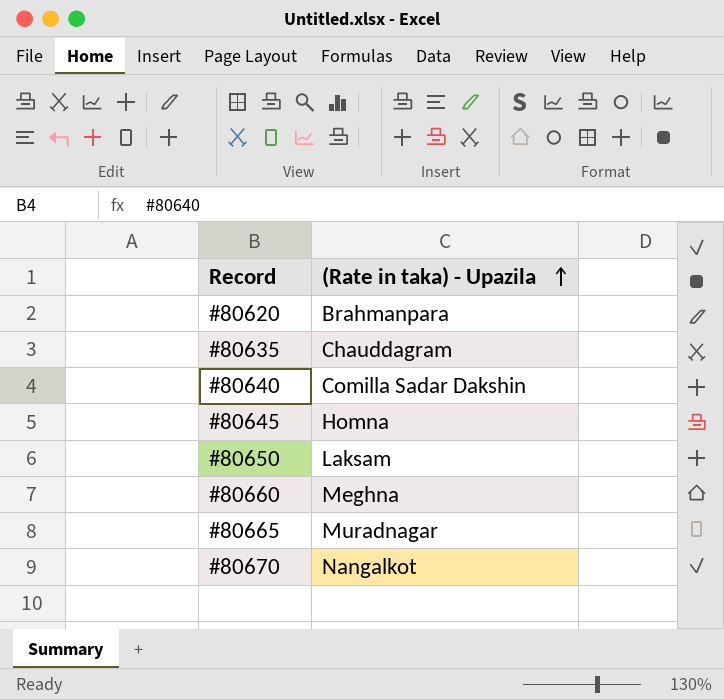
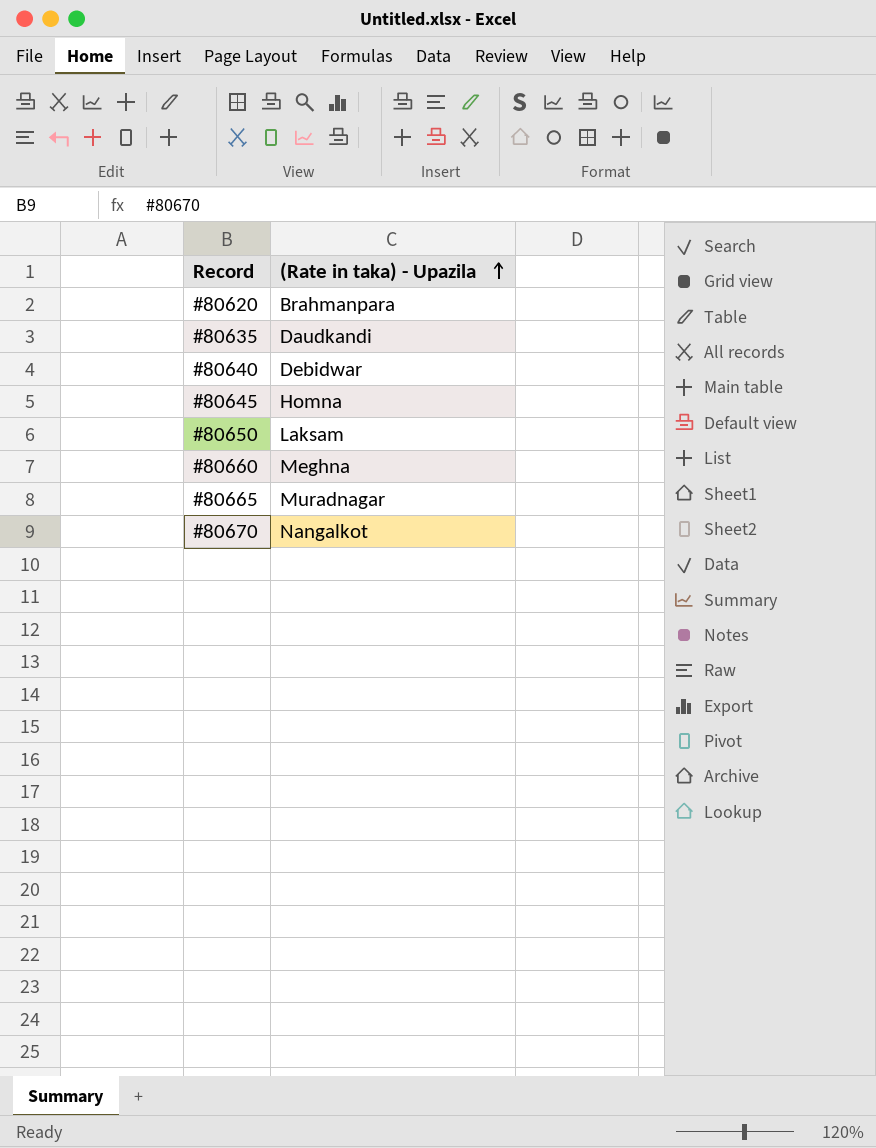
#80635 | (Rate in taka) - Upazila: Chauddagram -> Daudkandi
#80640 | (Rate in taka) - Upazila: Comilla Sadar Dakshin -> Debidwar

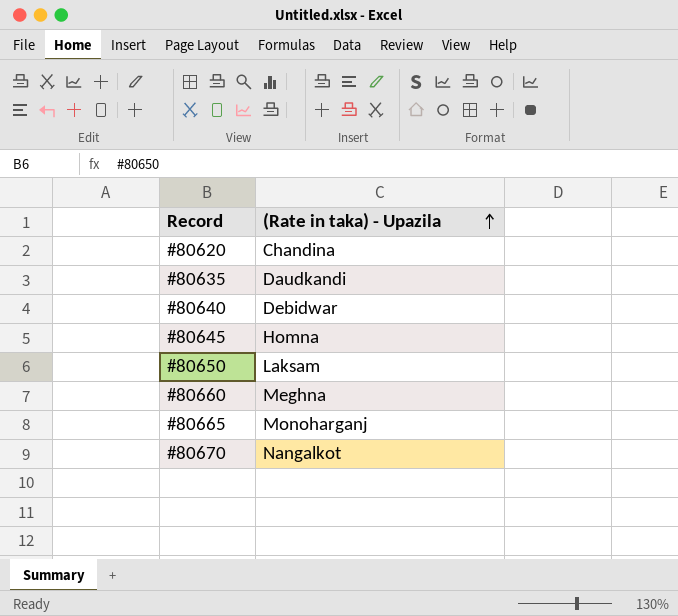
#80620 | (Rate in taka) - Upazila: Brahmanpara -> Chandina
#80665 | (Rate in taka) - Upazila: Muradnagar -> Monoharganj

